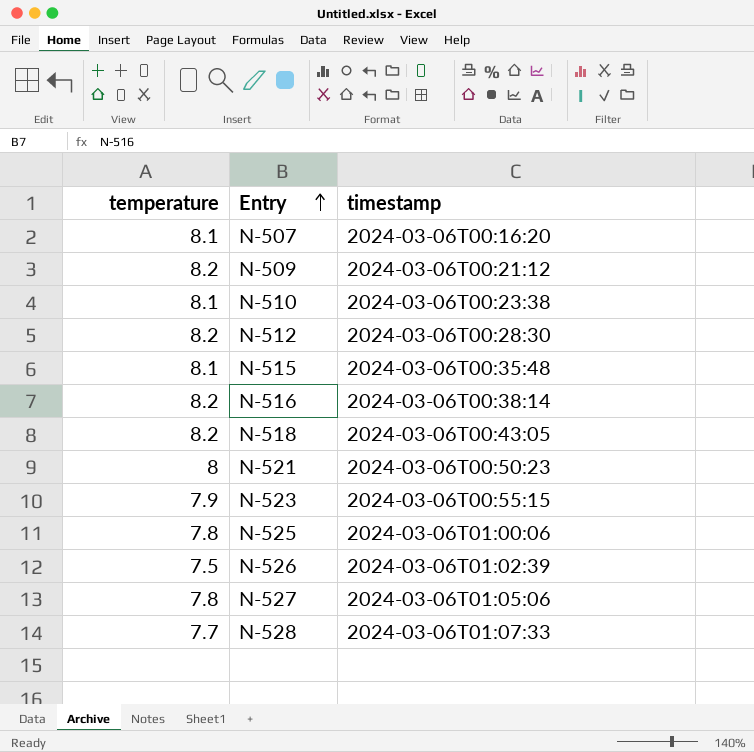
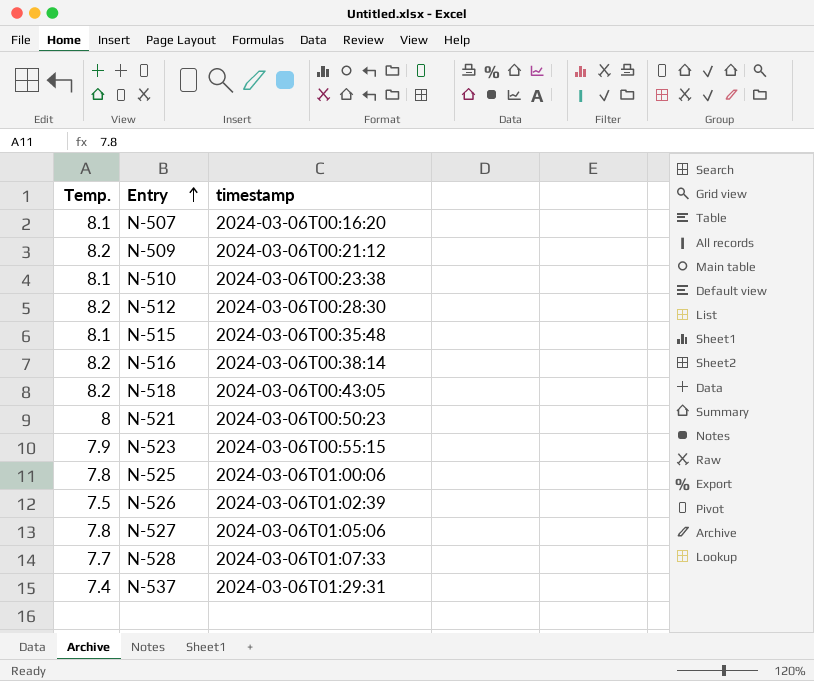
column name: temperature -> Temp.
row N-537: none -> 7.4 | 2024-03-06T01:29:31

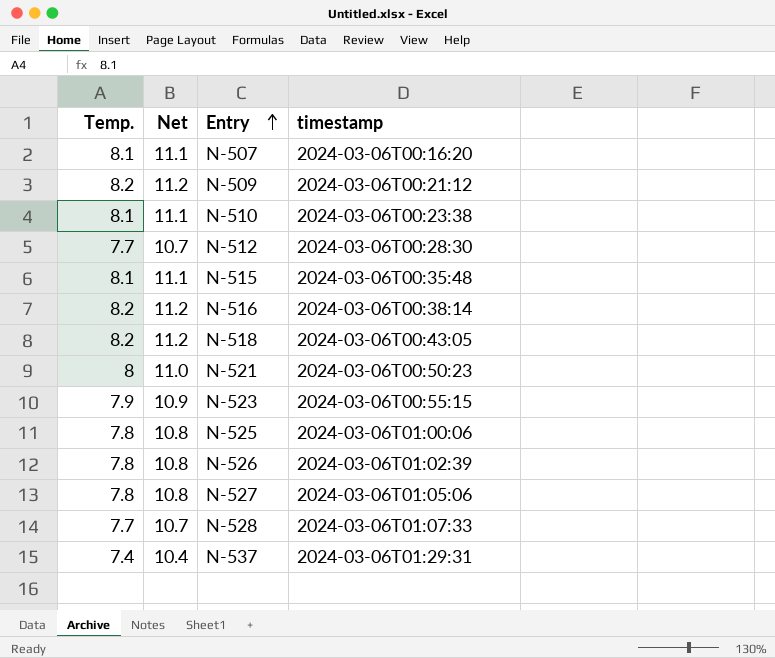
column Net | formula: none -> [Temp.] + 3
N-512 | Temp.: 8.2 -> 7.7
N-526 | Temp.: 7.5 -> 7.8

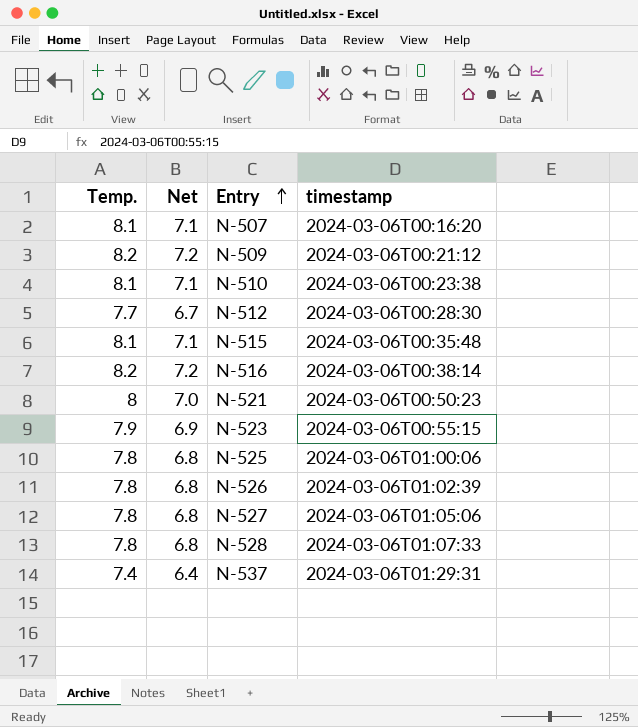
column Net | formula: [Temp.] + 3 -> [Temp.] - 1
row N-518: 8.2 | 11.2 | 2024-03-06T00:43:05 -> none
N-528 | Temp.: 7.7 -> 7.8

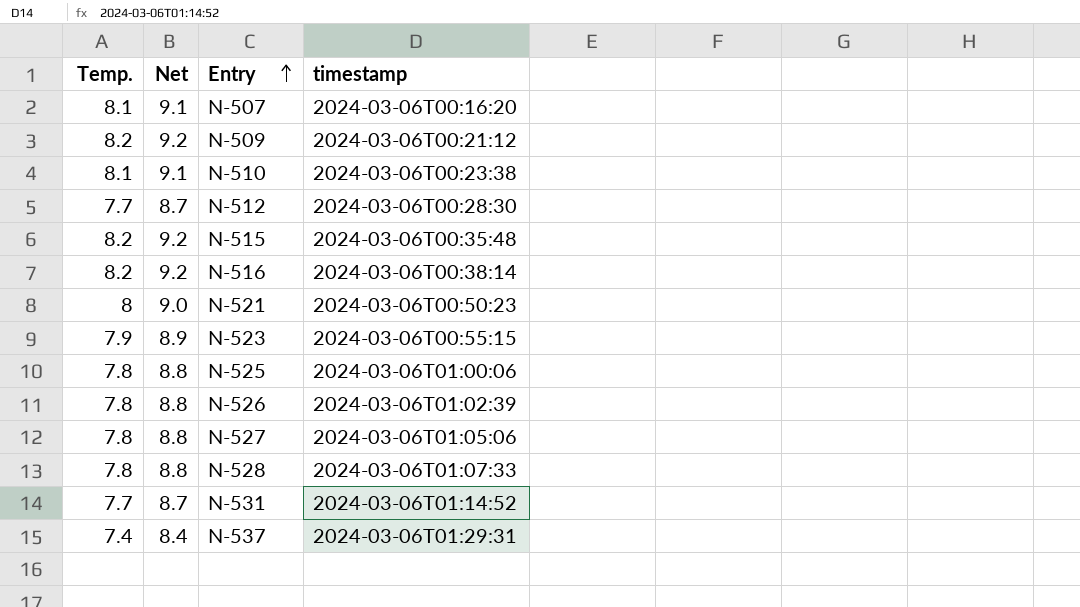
column Net | formula: [Temp.] - 1 -> [Temp.] + 1
N-515 | Temp.: 8.1 -> 8.2
row N-531: none -> 7.7 | 8.7 | 2024-03-06T01:14:52

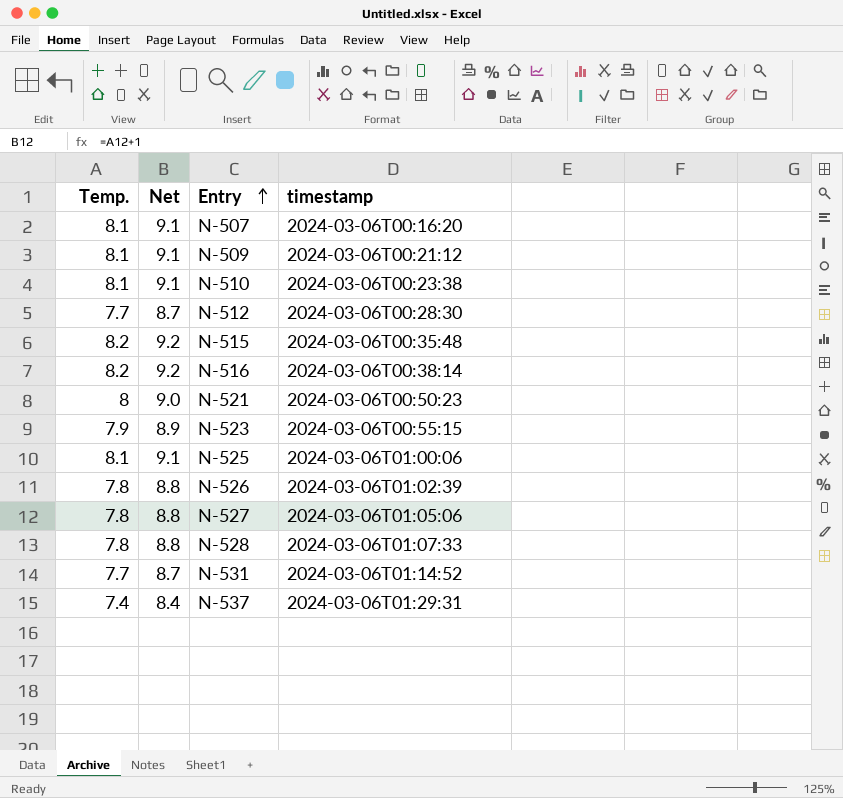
N-509 | Temp.: 8.2 -> 8.1
N-509 | Net: 9.2 -> 9.1
N-525 | Temp.: 7.8 -> 8.1
N-525 | Net: 8.8 -> 9.1

